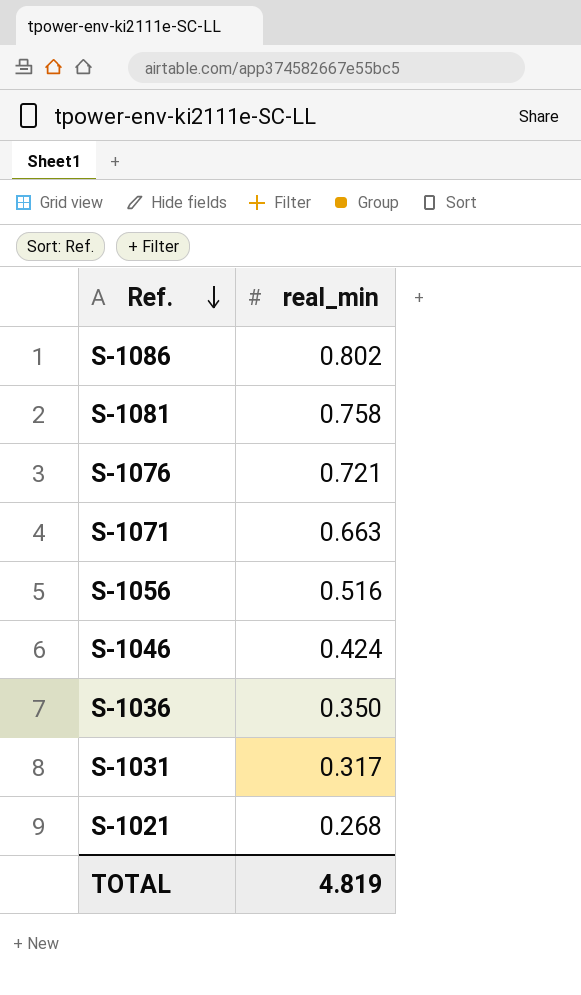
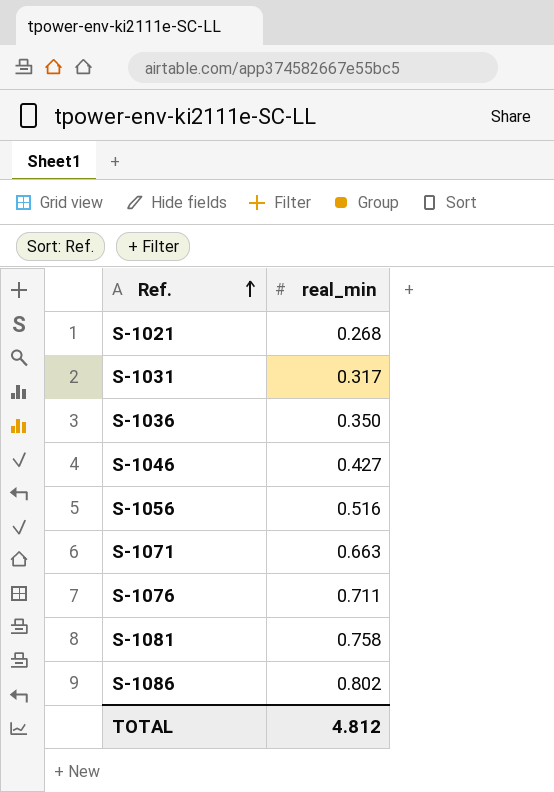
row order: Ref. descending -> Ref. ascending
S-1046 | real_min: 0.424 -> 0.427
S-1076 | real_min: 0.721 -> 0.711
TOTAL | real_min: 4.819 -> 4.812

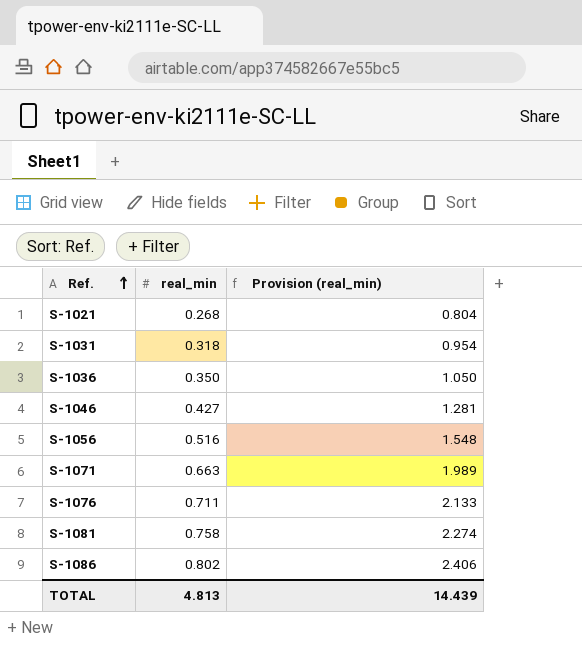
column Provision (real_min) | formula: none -> [real_min] * 3
S-1031 | real_min: 0.317 -> 0.318
TOTAL | real_min: 4.812 -> 4.813

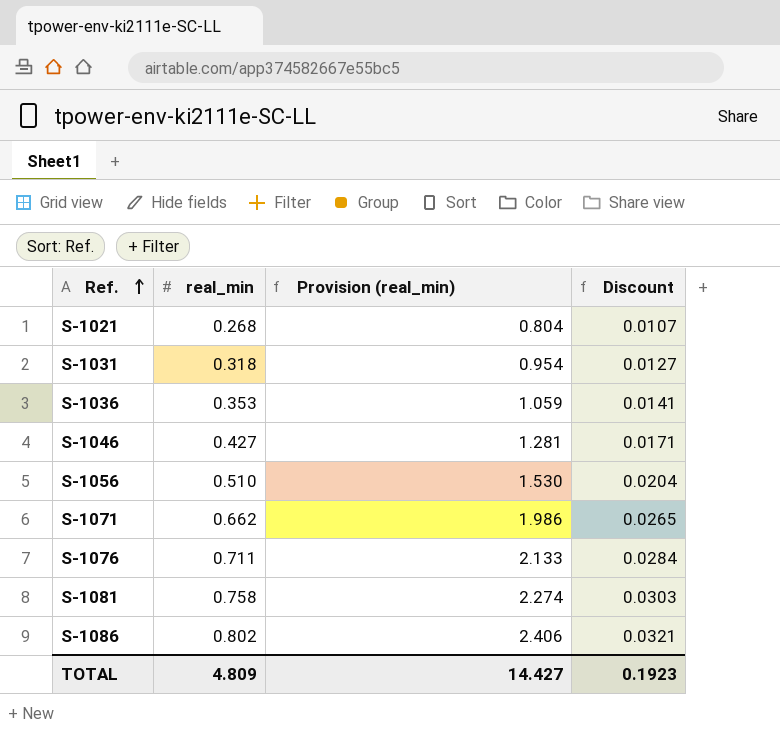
column Discount | formula: none -> [real_min] * 0.04
S-1036 | real_min: 0.350 -> 0.353
S-1036 | Provision (real_min): 1.050 -> 1.059
S-1056 | real_min: 0.516 -> 0.510
S-1056 | Provision (real_min): 1.548 -> 1.530
S-1071 | real_min: 0.663 -> 0.662
S-1071 | Provision (real_min): 1.989 -> 1.986
TOTAL | real_min: 4.813 -> 4.809
TOTAL | Provision (real_min): 14.439 -> 14.427

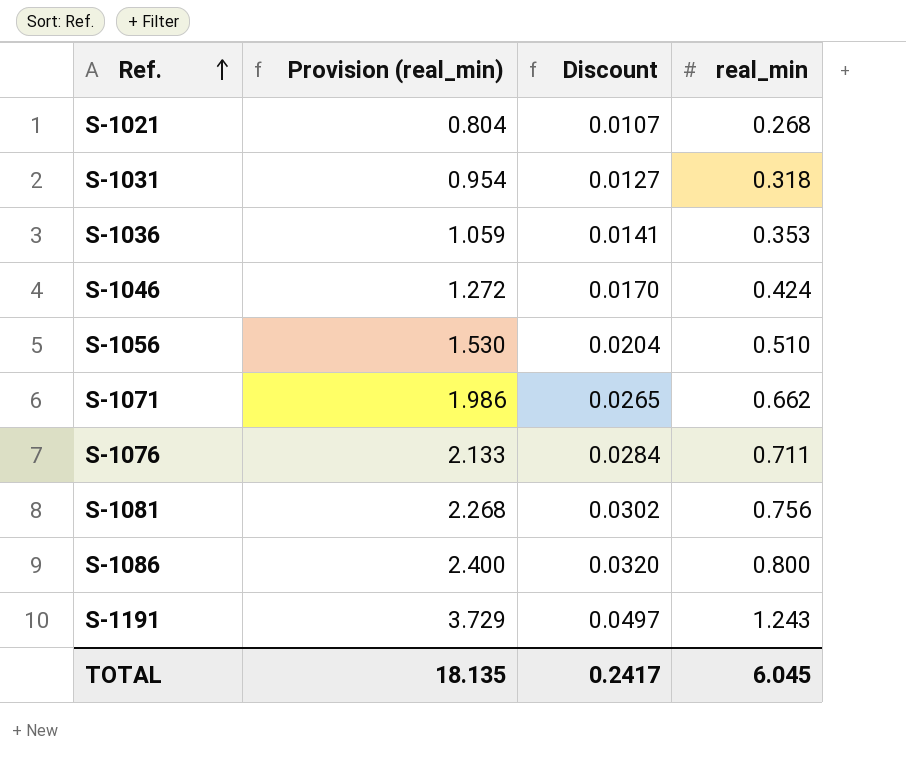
column real_min | position: 2 -> 4
S-1046 | Provision (real_min): 1.281 -> 1.272
S-1046 | Discount: 0.0171 -> 0.0170
S-1046 | real_min: 0.427 -> 0.424
S-1081 | Provision (real_min): 2.274 -> 2.268
S-1081 | Discount: 0.0303 -> 0.0302
S-1081 | real_min: 0.758 -> 0.756
S-1086 | Provision (real_min): 2.406 -> 2.400
S-1086 | Discount: 0.0321 -> 0.0320
S-1086 | real_min: 0.802 -> 0.800
row S-1191: none -> 3.729 | 0.0497 | 1.243
TOTAL | Provision (real_min): 14.427 -> 18.135
TOTAL | Discount: 0.1923 -> 0.2417
TOTAL | real_min: 4.809 -> 6.045

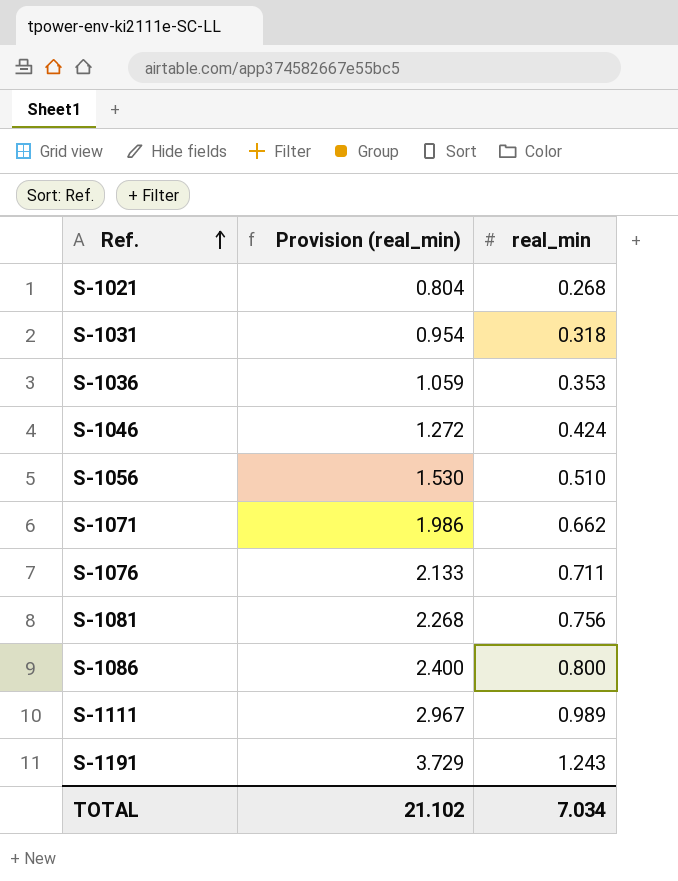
column Discount | formula: [real_min] * 0.04 -> none
row S-1111: none -> 2.967 | 0.989
TOTAL | Provision (real_min): 18.135 -> 21.102
TOTAL | real_min: 6.045 -> 7.034

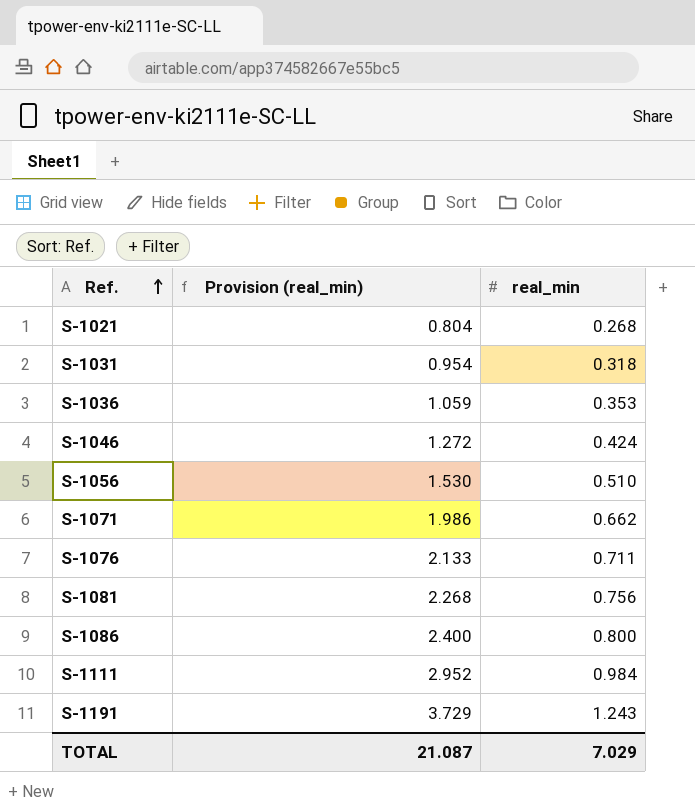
S-1111 | Provision (real_min): 2.967 -> 2.952
S-1111 | real_min: 0.989 -> 0.984
TOTAL | Provision (real_min): 21.102 -> 21.087
TOTAL | real_min: 7.034 -> 7.029

